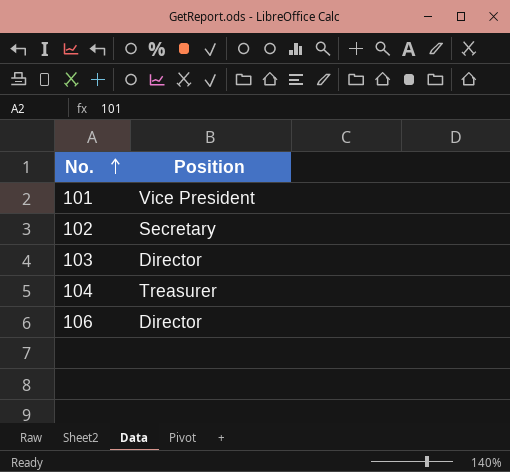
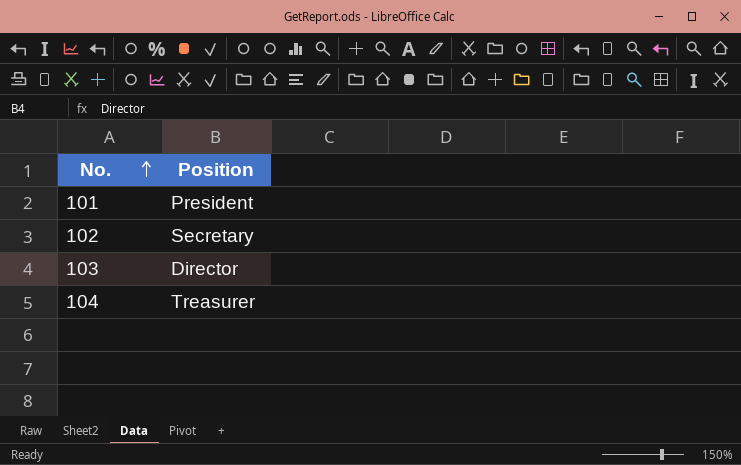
row 106: Director -> none
101 | Position: Vice President -> President

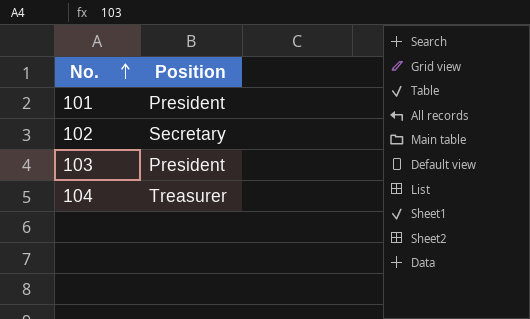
103 | Position: Director -> President

